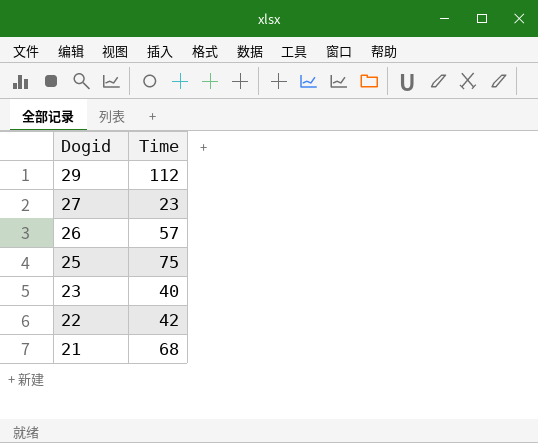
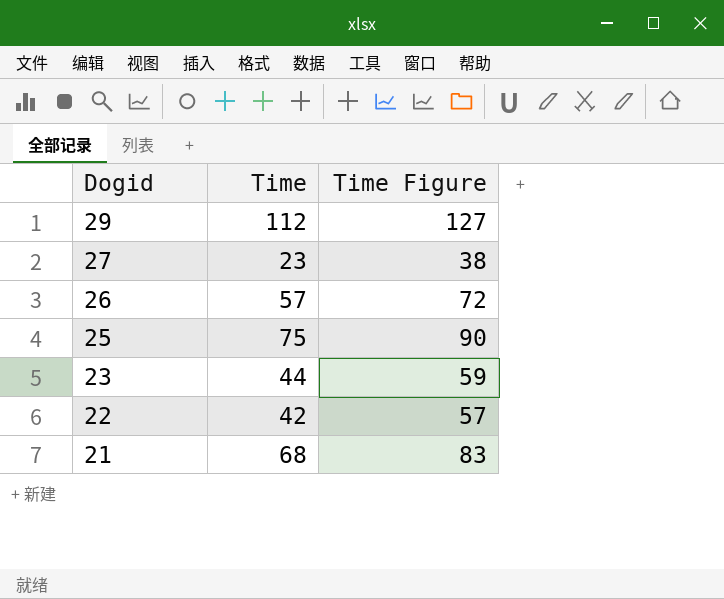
column Time Figure | formula: none -> [Time] + 15
23 | Time: 40 -> 44

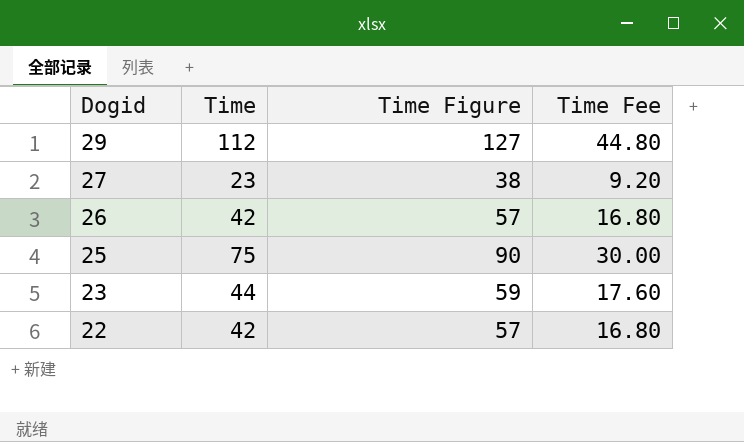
column Time Fee | formula: none -> [Time] * 0.4
row 21: 68 | 83 -> none
26 | Time: 57 -> 42
26 | Time Figure: 72 -> 57

